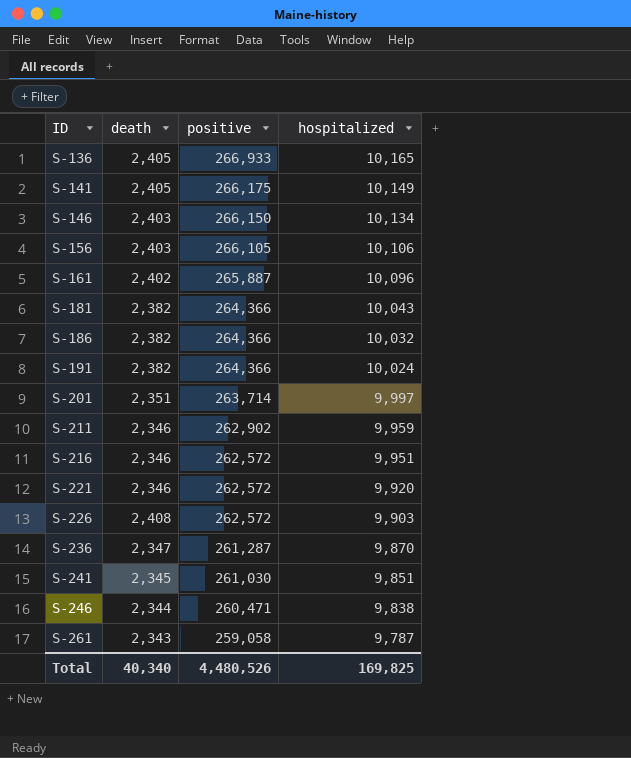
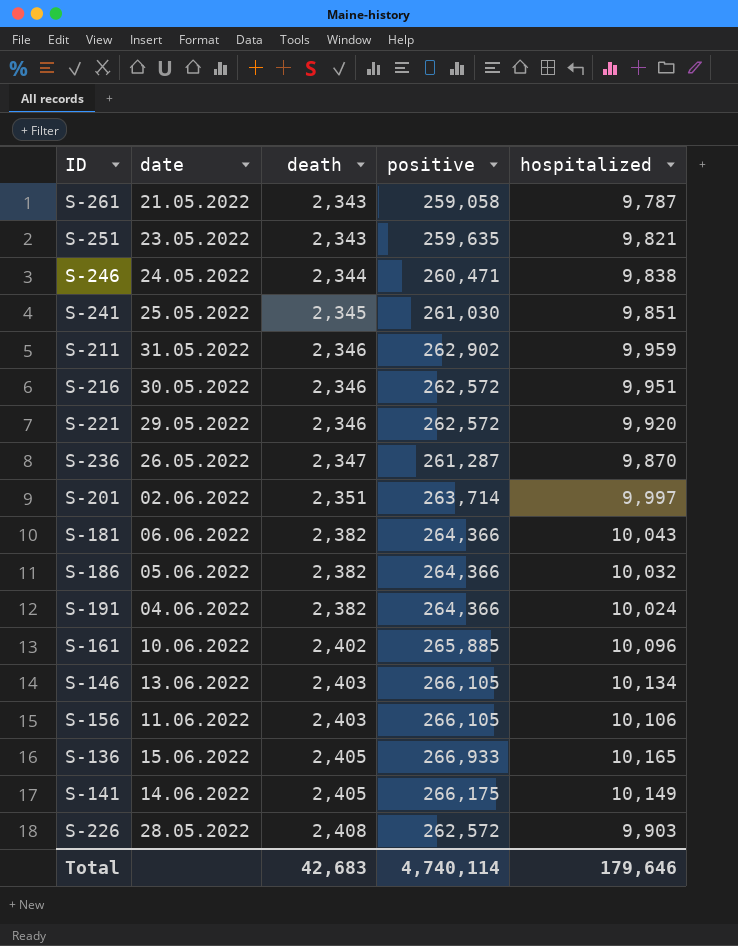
row order: ID ascending -> death ascending
column date | position: none -> 2
row S-251: none -> 23.05.2022 | 2,343 | 259,635 | 9,821
S-161 | positive: 265,887 -> 265,885
S-146 | positive: 266,150 -> 266,105
Total | death: 40,340 -> 42,683
Total | positive: 4,480,526 -> 4,740,114
Total | hospitalized: 169,825 -> 179,646

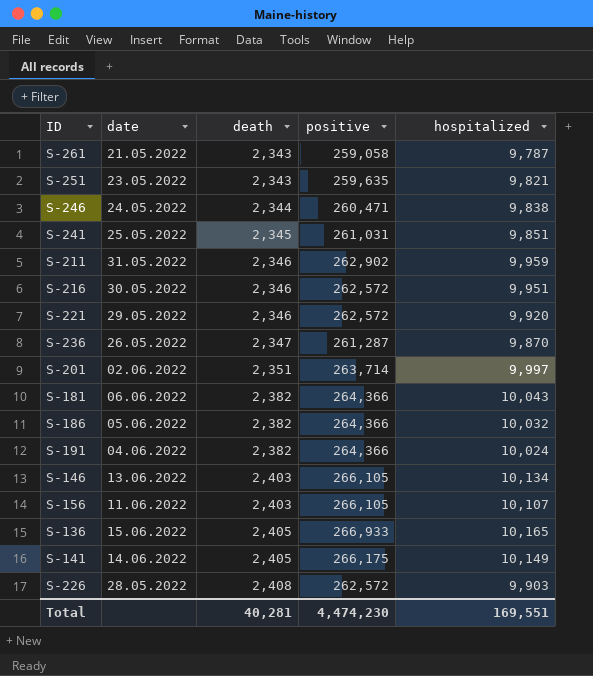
row S-161: 10.06.2022 | 2,402 | 265,885 | 10,096 -> none
S-241 | positive: 261,030 -> 261,031
S-156 | hospitalized: 10,106 -> 10,107
Total | death: 42,683 -> 40,281
Total | positive: 4,740,114 -> 4,474,230
Total | hospitalized: 179,646 -> 169,551

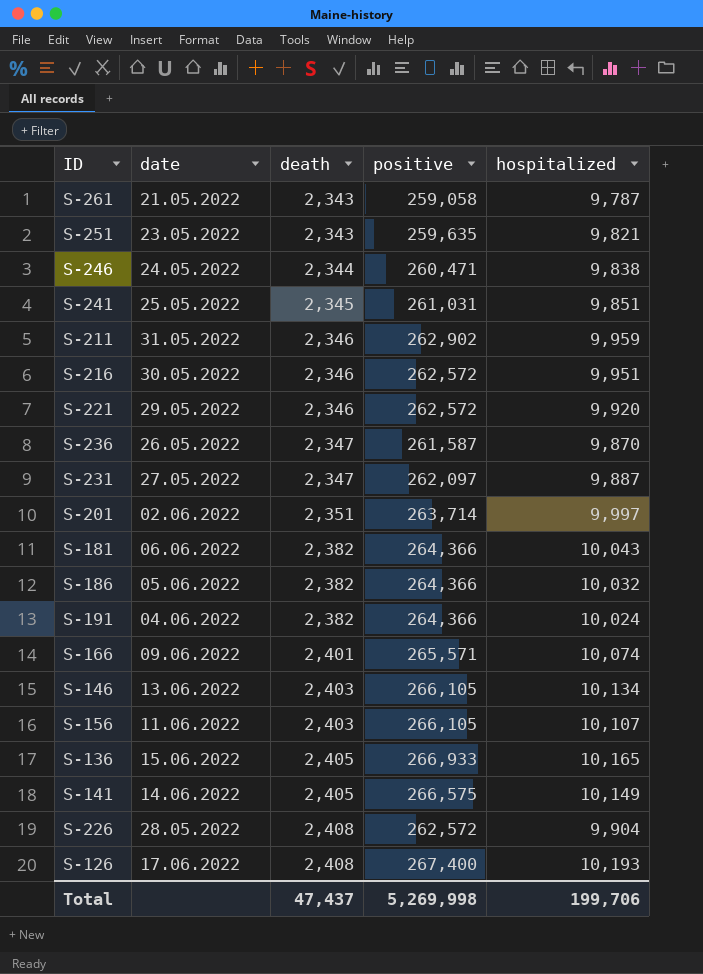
S-236 | positive: 261,287 -> 261,587
row S-231: none -> 27.05.2022 | 2,347 | 262,097 | 9,887
row S-166: none -> 09.06.2022 | 2,401 | 265,571 | 10,074
S-141 | positive: 266,175 -> 266,575
S-226 | hospitalized: 9,903 -> 9,904
row S-126: none -> 17.06.2022 | 2,408 | 267,400 | 10,193
Total | death: 40,281 -> 47,437
Total | positive: 4,474,230 -> 5,269,998
Total | hospitalized: 169,551 -> 199,706

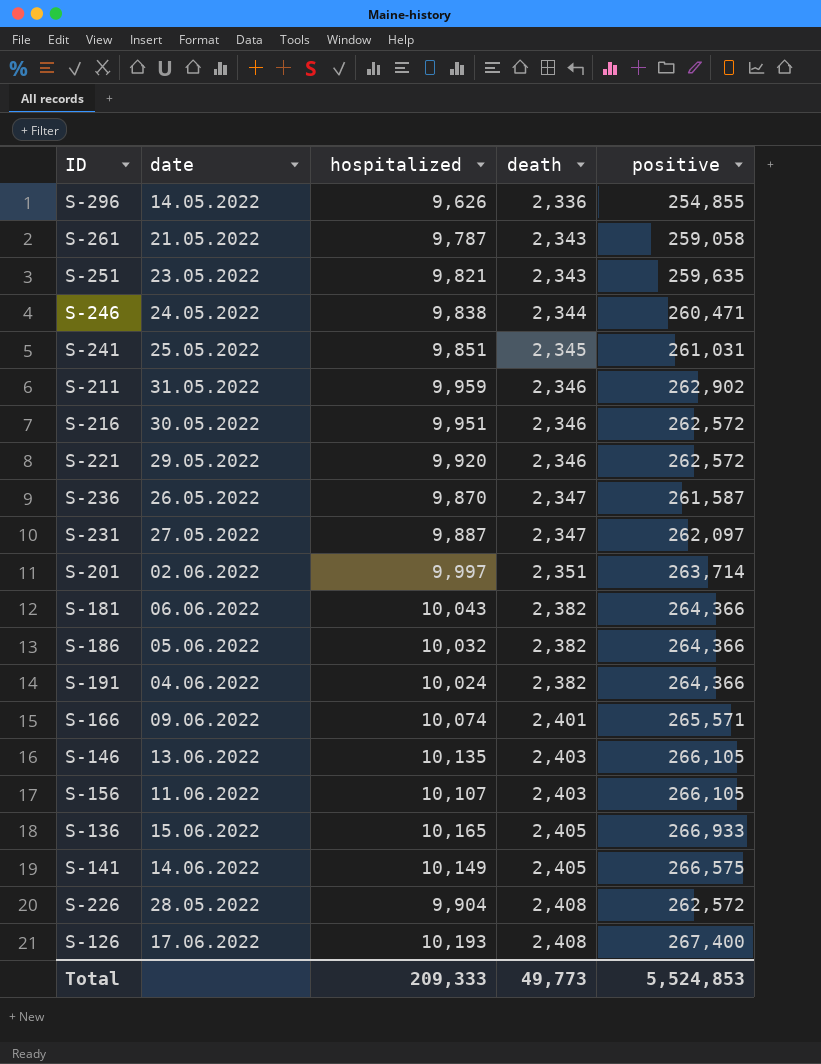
column hospitalized | position: 5 -> 3
row S-296: none -> 14.05.2022 | 9,626 | 2,336 | 254,855
S-146 | hospitalized: 10,134 -> 10,135
Total | hospitalized: 199,706 -> 209,333
Total | death: 47,437 -> 49,773
Total | positive: 5,269,998 -> 5,524,853

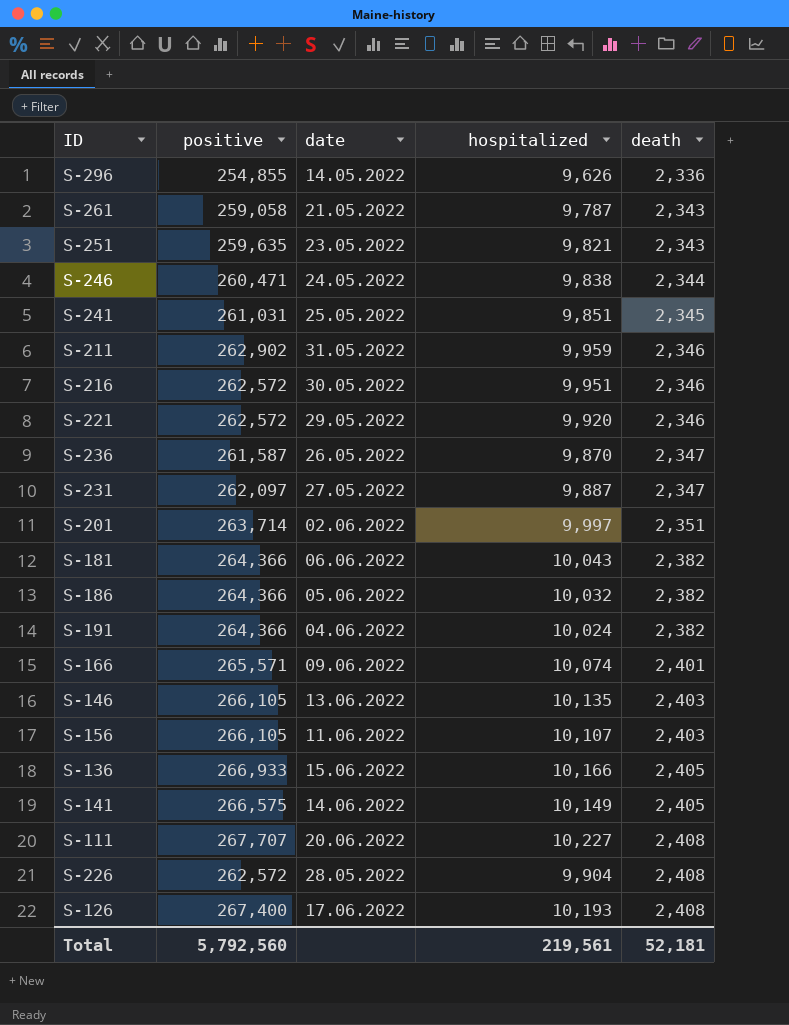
column positive | position: 5 -> 2
S-136 | hospitalized: 10,165 -> 10,166
row S-111: none -> 267,707 | 20.06.2022 | 10,227 | 2,408
Total | positive: 5,524,853 -> 5,792,560
Total | hospitalized: 209,333 -> 219,561
Total | death: 49,773 -> 52,181

